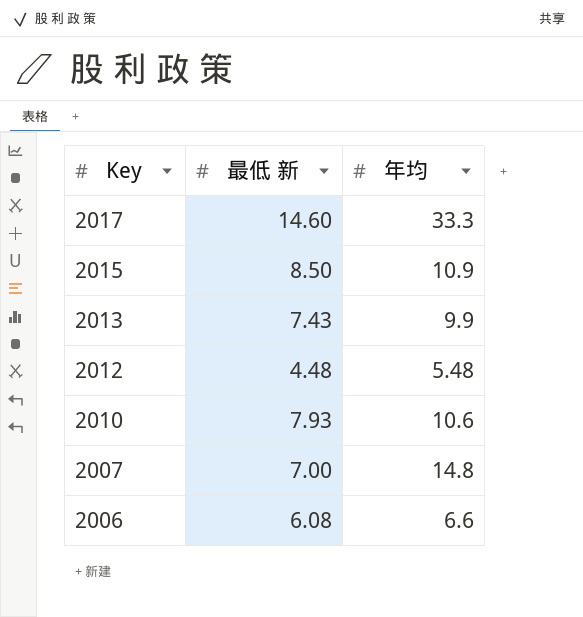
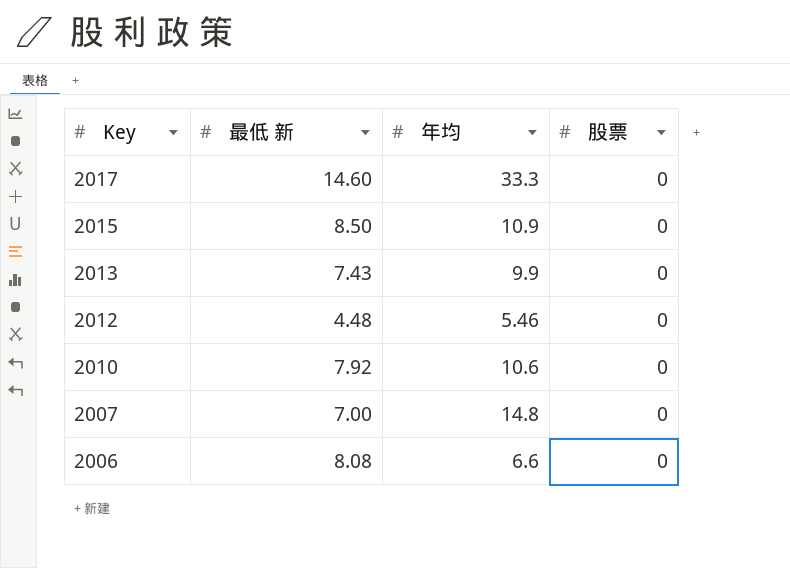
column 股票 | position: none -> 4
2012 | 年均: 5.48 -> 5.46
2010 | 最低 新: 7.93 -> 7.92
2006 | 最低 新: 6.08 -> 8.08

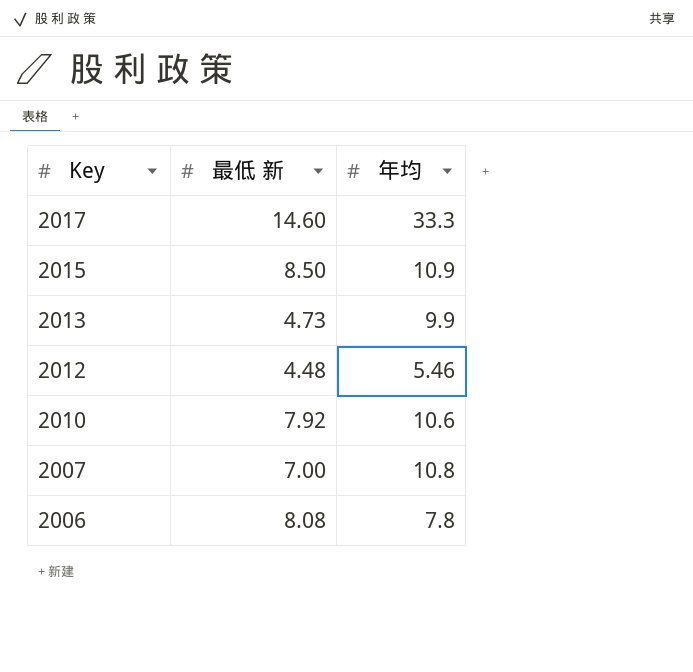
column 股票 | position: 4 -> none
2013 | 最低 新: 7.43 -> 4.73
2007 | 年均: 14.8 -> 10.8
2006 | 年均: 6.6 -> 7.8

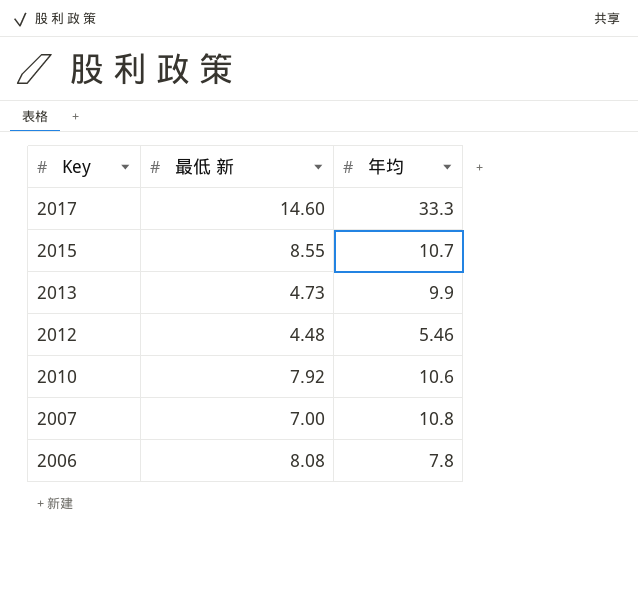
2015 | 最低 新: 8.50 -> 8.55
2015 | 年均: 10.9 -> 10.7

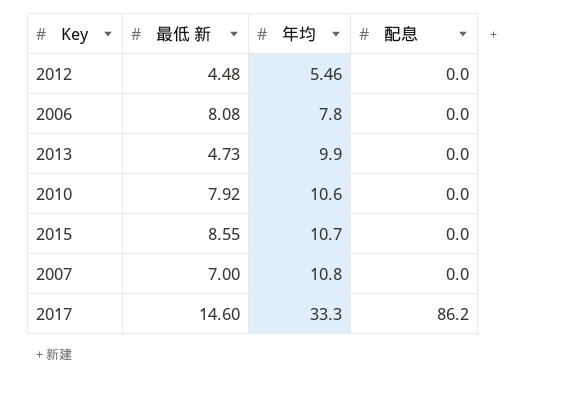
row order: Key descending -> 年均 ascending
column 配息 | position: none -> 4

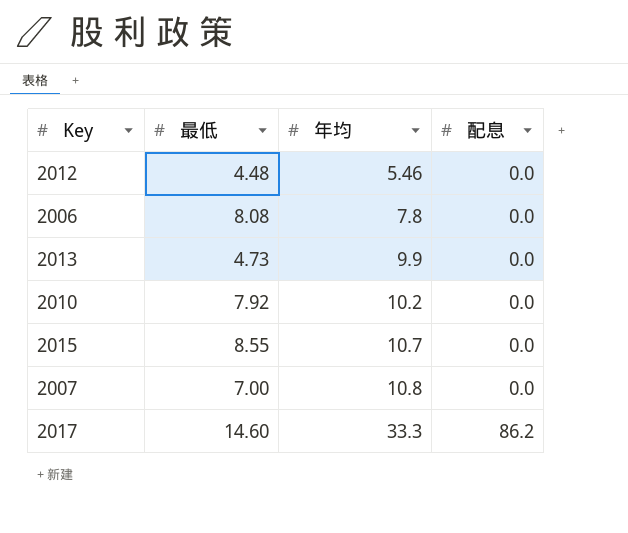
column name: 最低 新 -> 最低
2010 | 年均: 10.6 -> 10.2

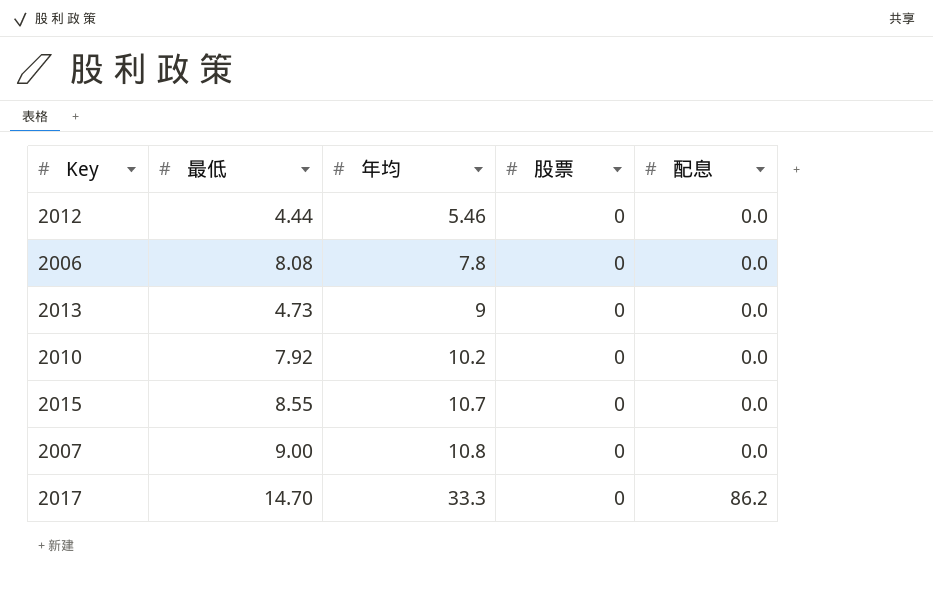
column 股票 | position: none -> 4
2012 | 最低: 4.48 -> 4.44
2013 | 年均: 9.9 -> 9
2007 | 最低: 7.00 -> 9.00
2017 | 最低: 14.60 -> 14.70

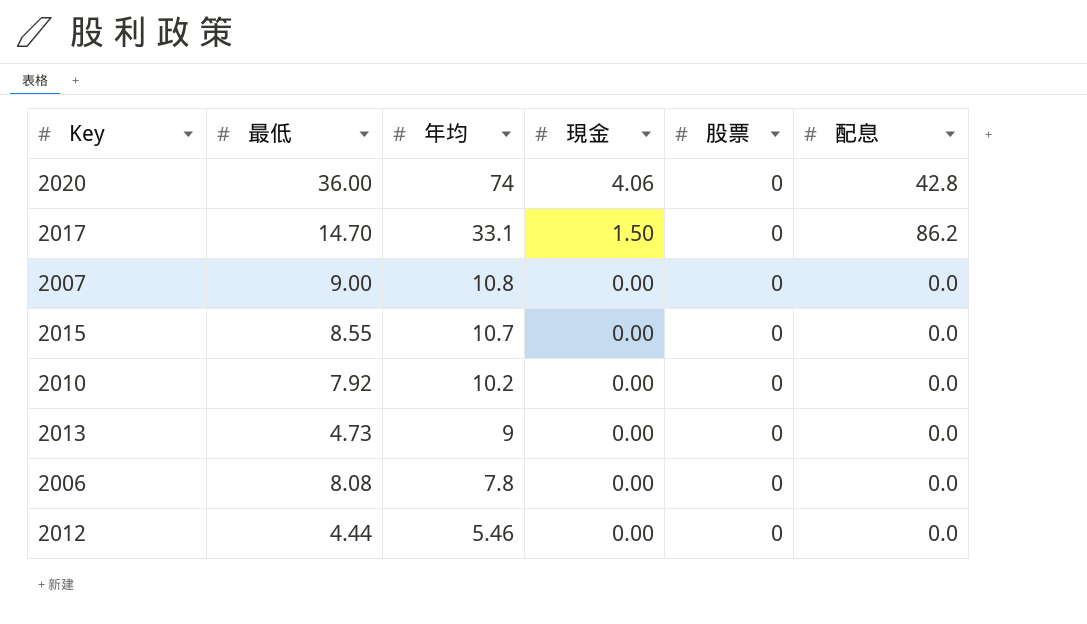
row order: 年均 ascending -> 年均 descending
column 現金 | position: none -> 4
row 2020: none -> 36.00 | 74 | 4.06 | 0 | 42.8
2017 | 年均: 33.3 -> 33.1

